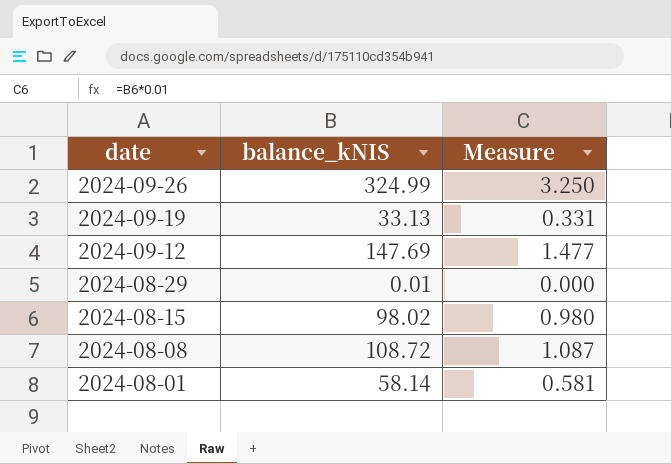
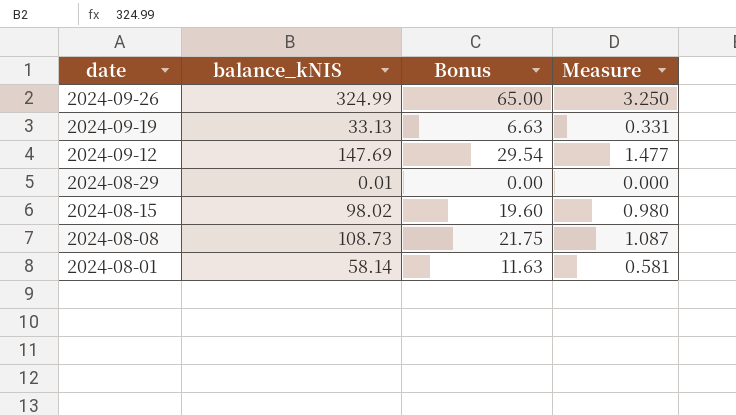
column Bonus | formula: none -> [balance_kNIS] * 0.2
2024-08-08 | balance_kNIS: 108.72 -> 108.73

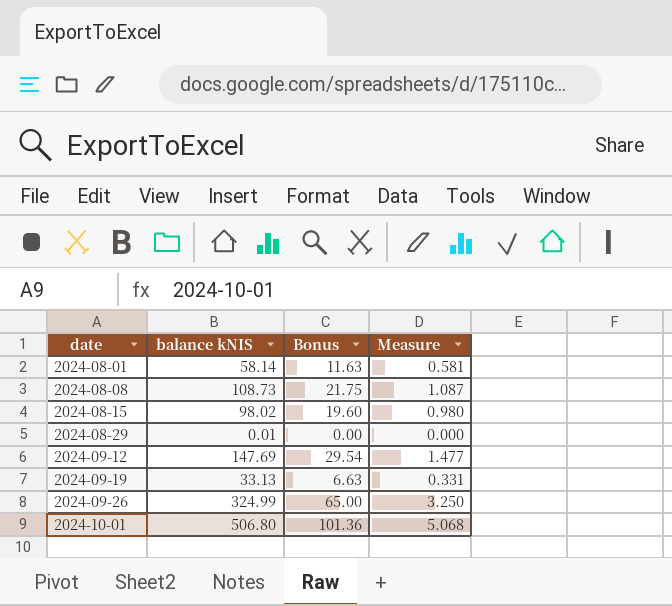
row order: date descending -> date ascending
column name: balance_kNIS -> balance kNIS
row 2024-10-01: none -> 506.80 | 101.36 | 5.068

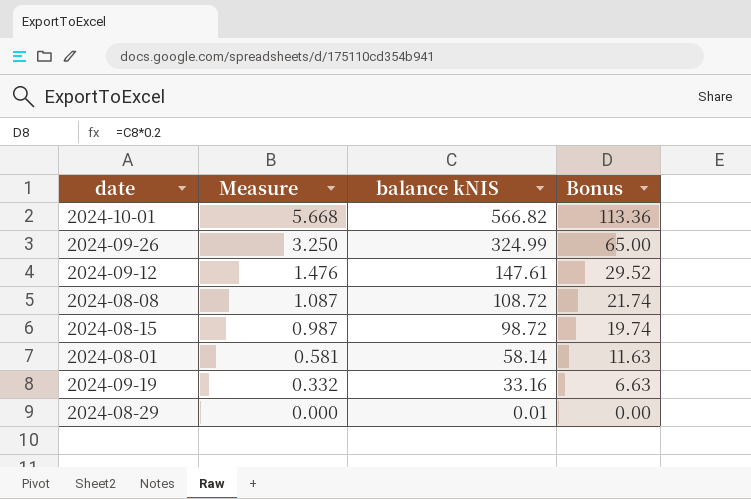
row order: date ascending -> Measure descending
column Measure | position: 4 -> 2
2024-10-01 | Measure: 5.068 -> 5.668
2024-10-01 | balance kNIS: 506.80 -> 566.82
2024-10-01 | Bonus: 101.36 -> 113.36
2024-09-12 | Measure: 1.477 -> 1.476
2024-09-12 | balance kNIS: 147.69 -> 147.61
2024-09-12 | Bonus: 29.54 -> 29.52
2024-08-08 | balance kNIS: 108.73 -> 108.72
2024-08-08 | Bonus: 21.75 -> 21.74
2024-08-15 | Measure: 0.980 -> 0.987
2024-08-15 | balance kNIS: 98.02 -> 98.72
2024-08-15 | Bonus: 19.60 -> 19.74
2024-09-19 | Measure: 0.331 -> 0.332
2024-09-19 | balance kNIS: 33.13 -> 33.16

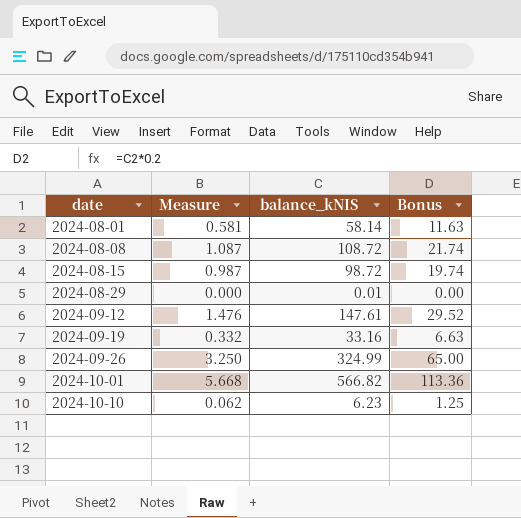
row order: Measure descending -> date ascending
column name: balance kNIS -> balance_kNIS
row 2024-10-10: none -> 0.062 | 6.23 | 1.25

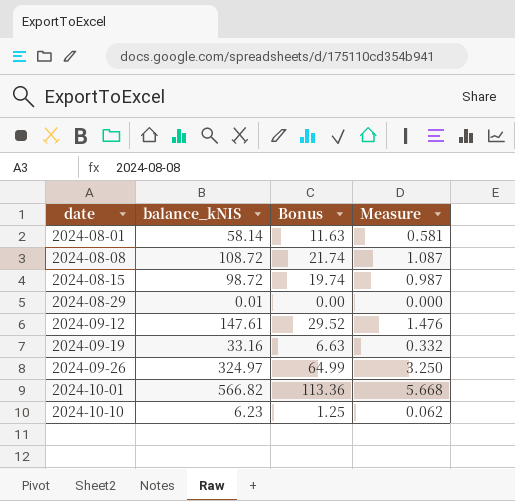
column Measure | position: 2 -> 4
2024-09-26 | balance_kNIS: 324.99 -> 324.97
2024-09-26 | Bonus: 65.00 -> 64.99

